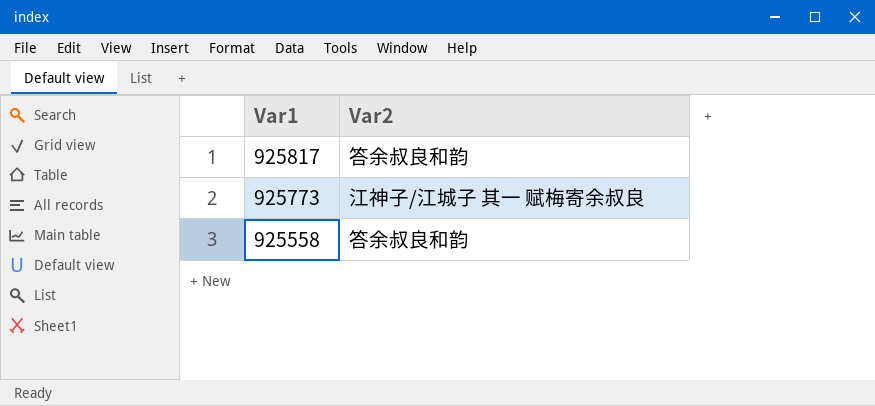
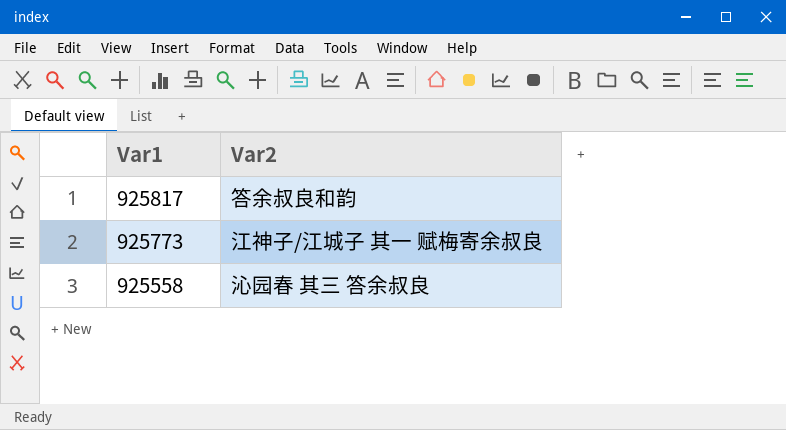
925558 | Var2: 答余叔良和韵 -> 沁园春 其三 答余叔良

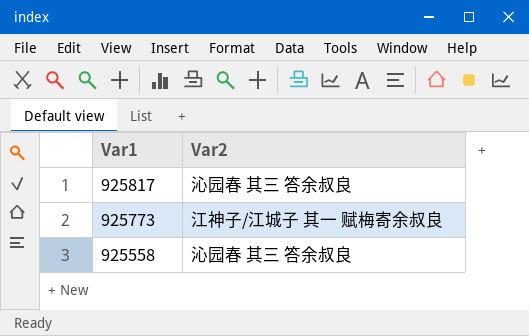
925817 | Var2: 答余叔良和韵 -> 沁园春 其三 答余叔良

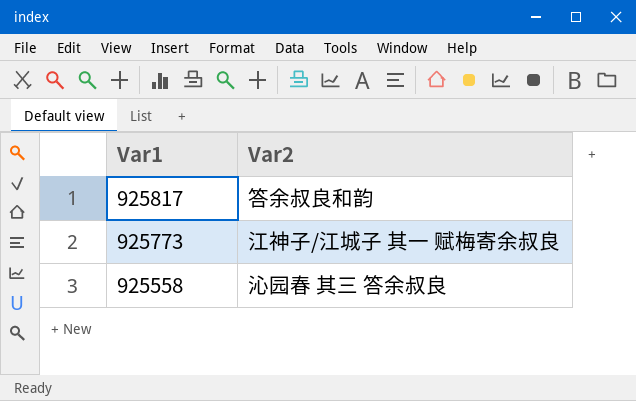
925817 | Var2: 沁园春 其三 答余叔良 -> 答余叔良和韵

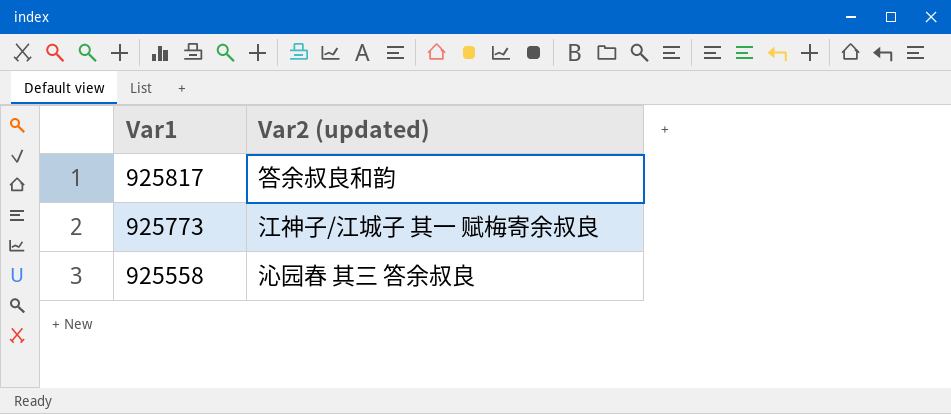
column name: Var2 -> Var2 (updated)

